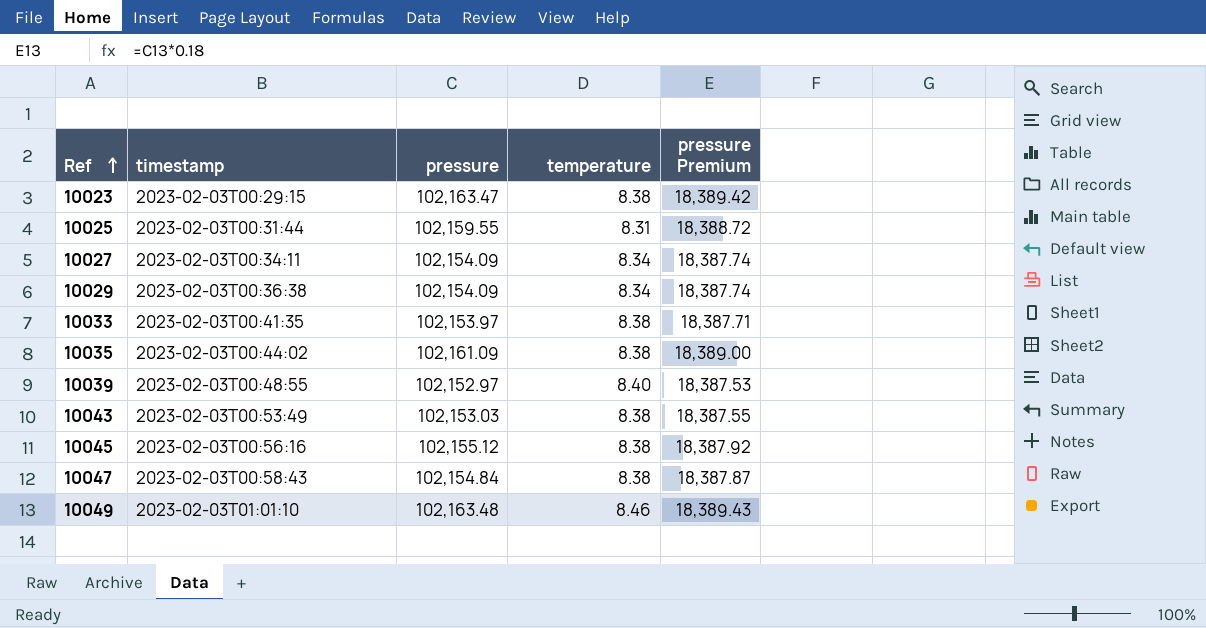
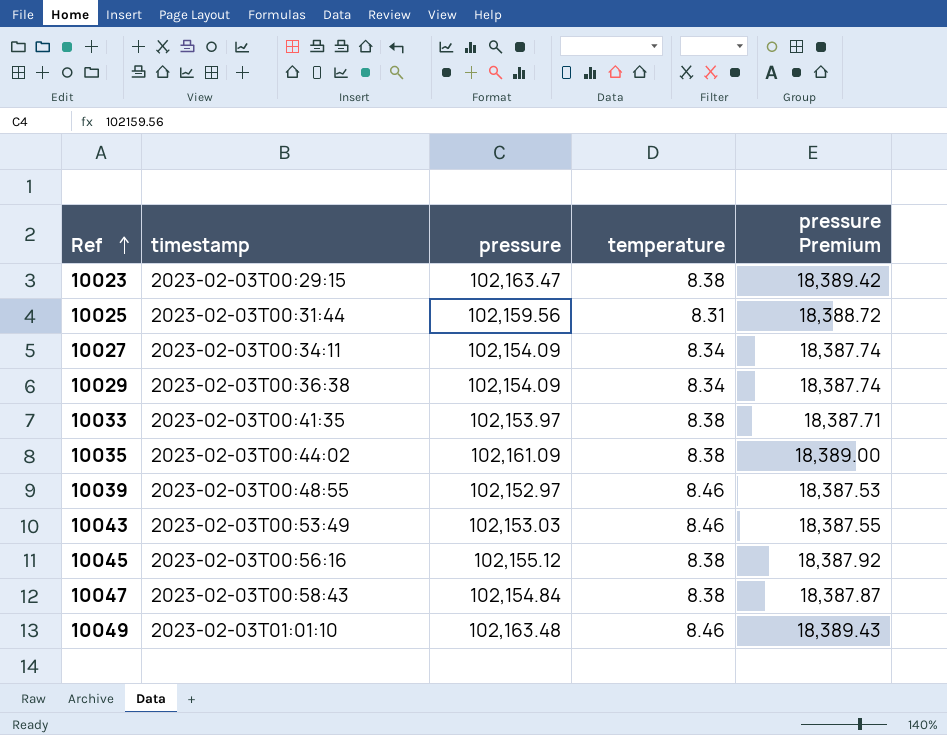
10025 | pressure: 102,159.55 -> 102,159.56
10039 | temperature: 8.40 -> 8.46
10043 | temperature: 8.38 -> 8.46

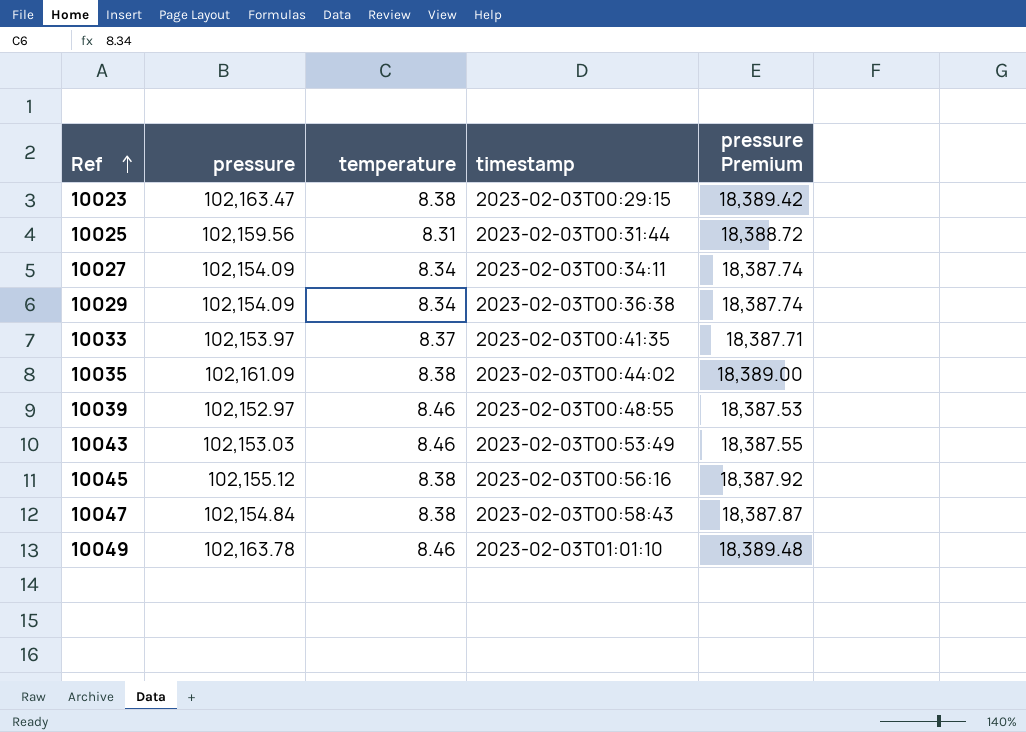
column timestamp | position: 2 -> 4
10033 | temperature: 8.38 -> 8.37
10049 | pressure: 102,163.48 -> 102,163.78
10049 | pressure Premium: 18,389.43 -> 18,389.48

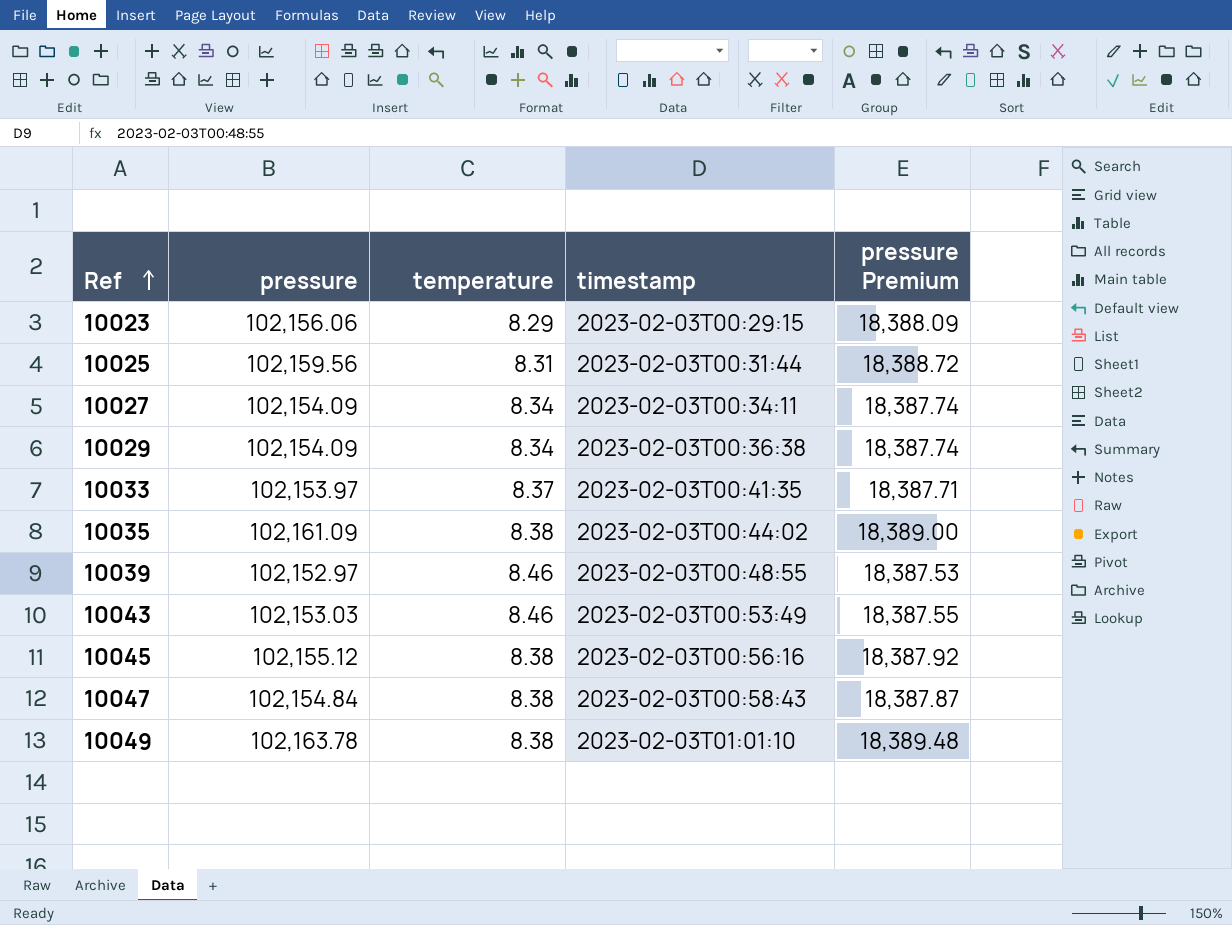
10023 | pressure: 102,163.47 -> 102,156.06
10023 | temperature: 8.38 -> 8.29
10023 | pressure Premium: 18,389.42 -> 18,388.09
10049 | temperature: 8.46 -> 8.38

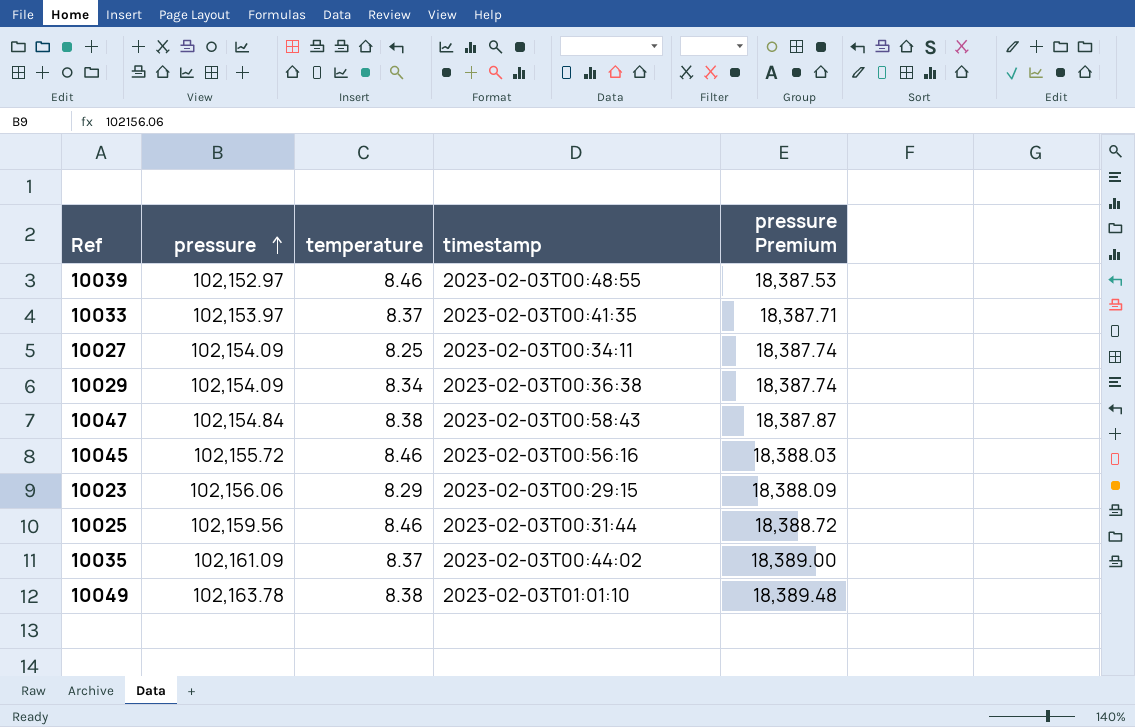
row order: Ref ascending -> pressure ascending
row 10043: 102,153.03 | 8.46 | 2023-02-03T00:53:49 | 18,387.55 -> none
10027 | temperature: 8.34 -> 8.25
10045 | pressure: 102,155.12 -> 102,155.72
10045 | temperature: 8.38 -> 8.46
10045 | pressure Premium: 18,387.92 -> 18,388.03
10025 | temperature: 8.31 -> 8.46
10035 | temperature: 8.38 -> 8.37

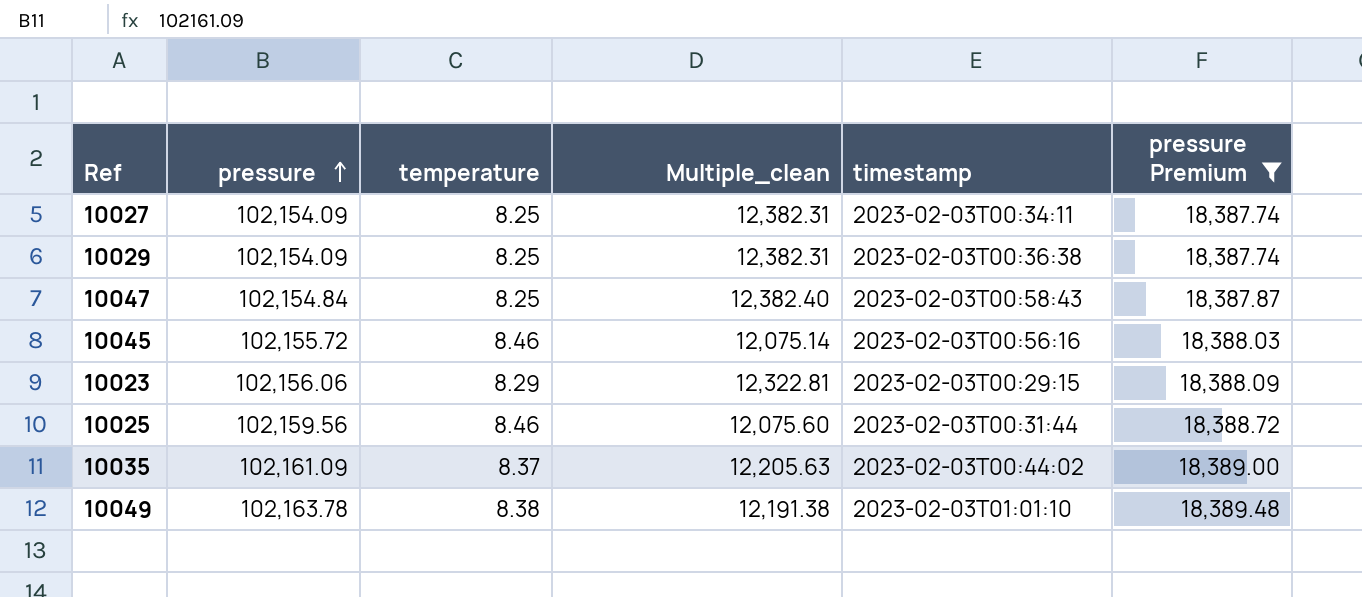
filter: none -> pressure Premium >= 18,387.74
column Multiple_clean | formula: none -> [pressure] / [temperature]
10029 | temperature: 8.34 -> 8.25
10047 | temperature: 8.38 -> 8.25

